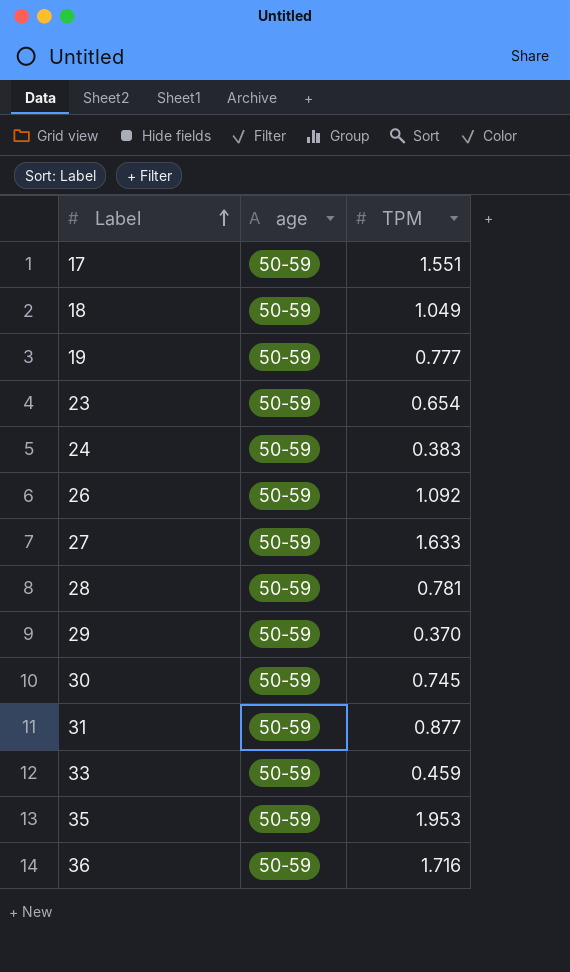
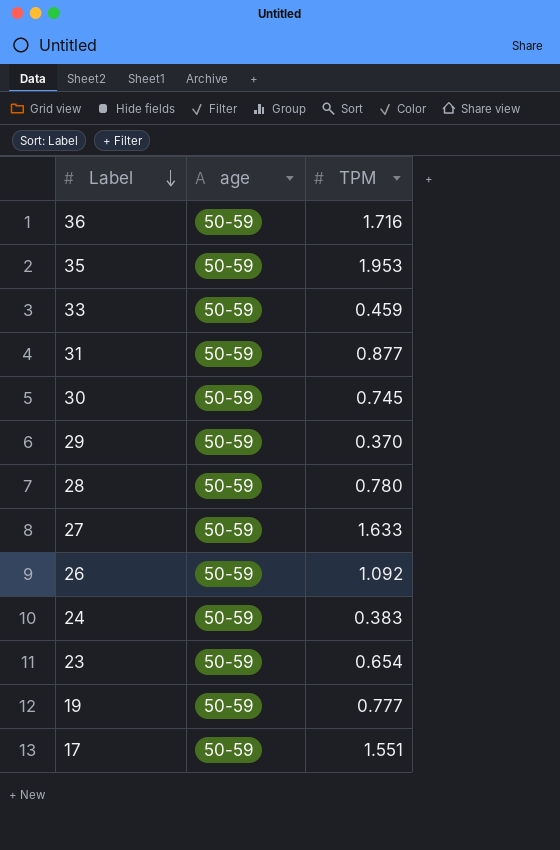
row order: Label ascending -> Label descending
row 18: 50-59 | 1.049 -> none
28 | TPM: 0.781 -> 0.780

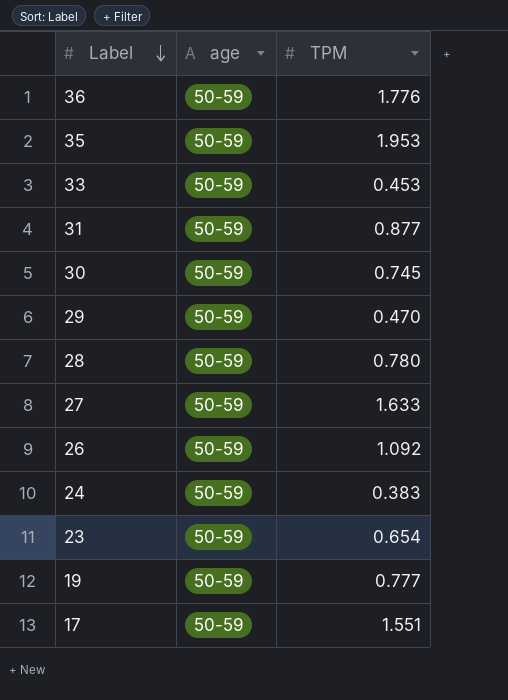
36 | TPM: 1.716 -> 1.776
33 | TPM: 0.459 -> 0.453
29 | TPM: 0.370 -> 0.470

